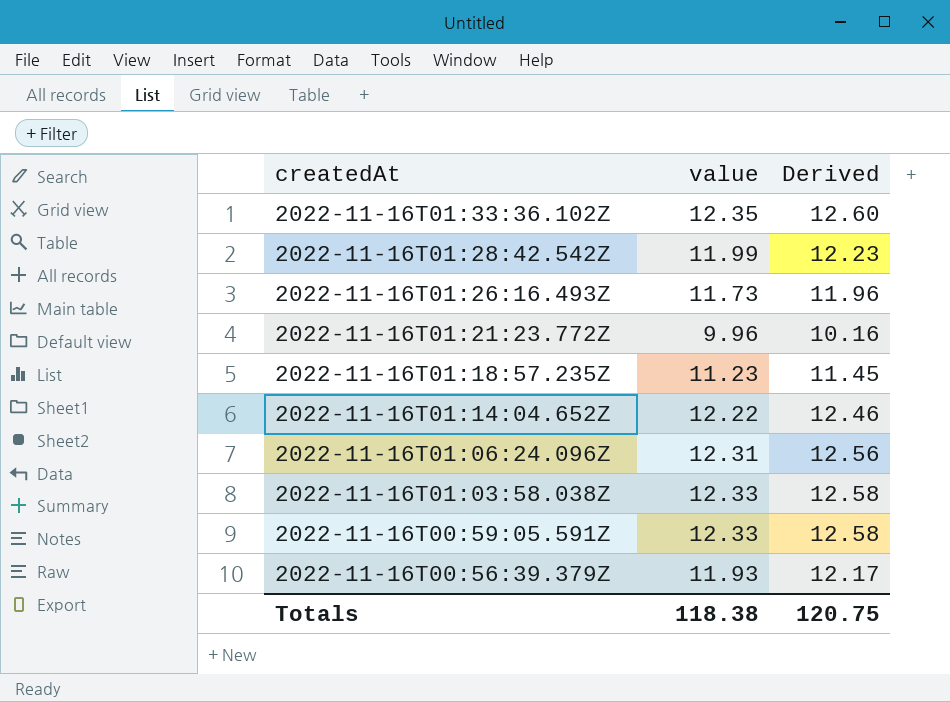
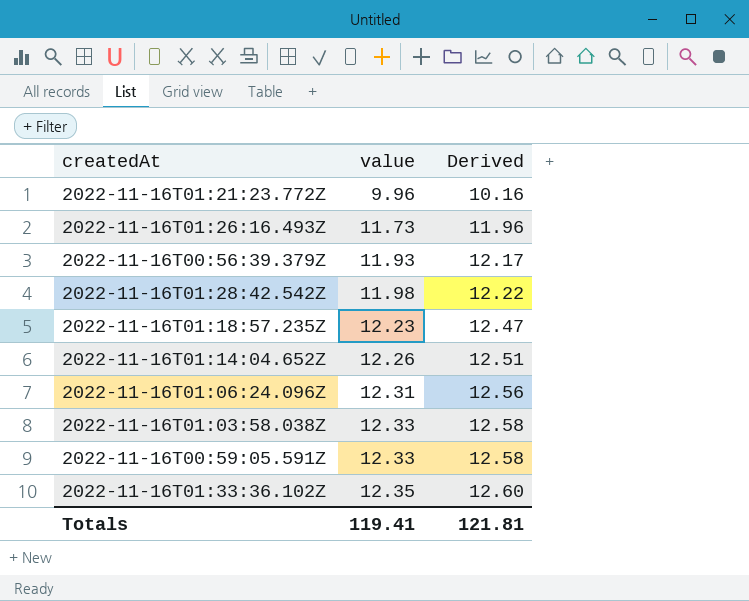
row order: createdAt descending -> value ascending
2022-11-16T01:28:42.542Z | value: 11.99 -> 11.98
2022-11-16T01:28:42.542Z | Derived: 12.23 -> 12.22
2022-11-16T01:18:57.235Z | value: 11.23 -> 12.23
2022-11-16T01:18:57.235Z | Derived: 11.45 -> 12.47
2022-11-16T01:14:04.652Z | value: 12.22 -> 12.26
2022-11-16T01:14:04.652Z | Derived: 12.46 -> 12.51
Totals | value: 118.38 -> 119.41
Totals | Derived: 120.75 -> 121.81

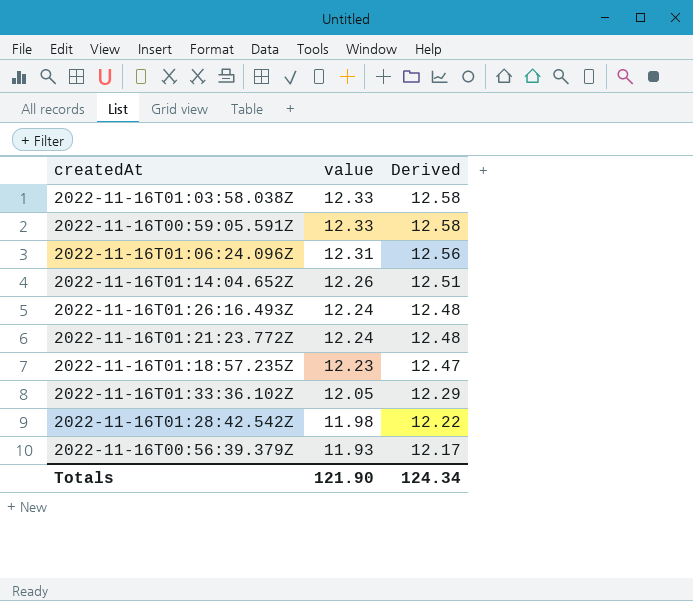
row order: value ascending -> value descending
2022-11-16T01:26:16.493Z | value: 11.73 -> 12.24
2022-11-16T01:26:16.493Z | Derived: 11.96 -> 12.48
2022-11-16T01:21:23.772Z | value: 9.96 -> 12.24
2022-11-16T01:21:23.772Z | Derived: 10.16 -> 12.48
2022-11-16T01:33:36.102Z | value: 12.35 -> 12.05
2022-11-16T01:33:36.102Z | Derived: 12.60 -> 12.29
Totals | value: 119.41 -> 121.90
Totals | Derived: 121.81 -> 124.34

